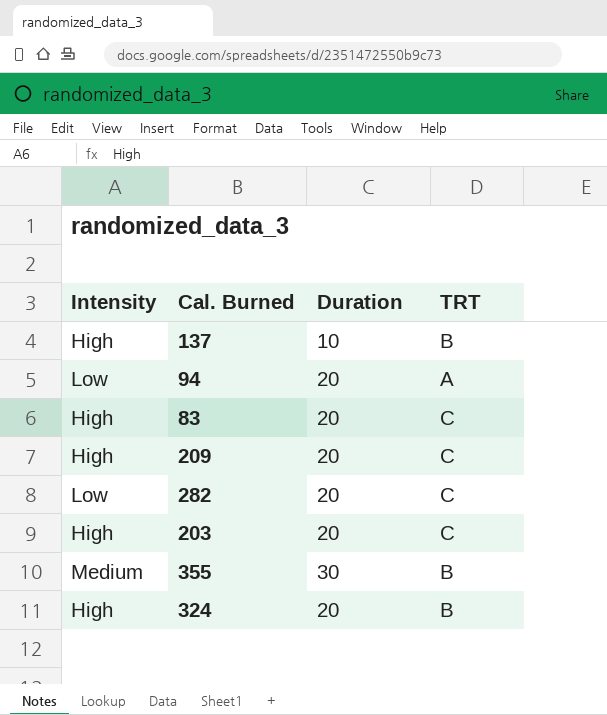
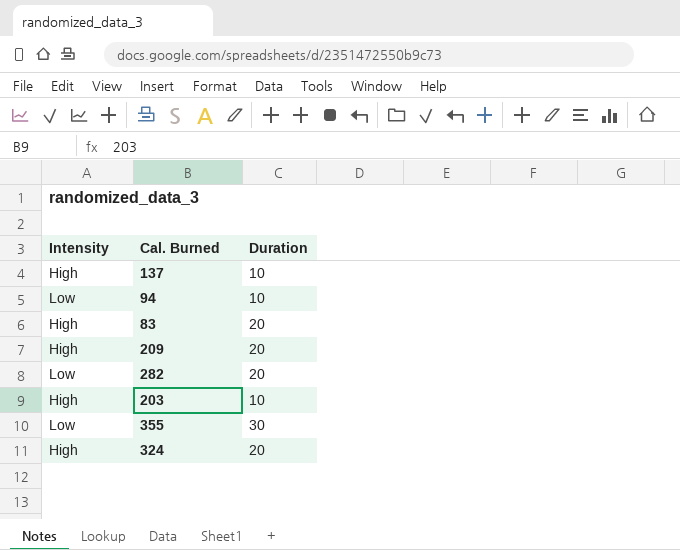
column TRT | position: 4 -> none
94 | Duration: 20 -> 10
203 | Duration: 20 -> 10
355 | Intensity: Medium -> Low

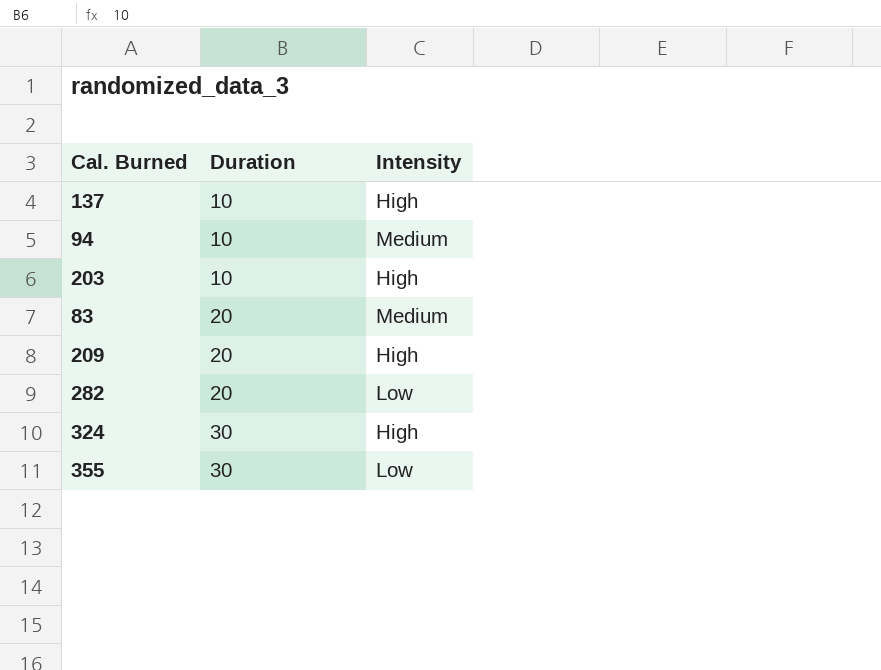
row order: none -> Duration ascending
column Intensity | position: 1 -> 3
94 | Intensity: Low -> Medium
83 | Intensity: High -> Medium
324 | Duration: 20 -> 30

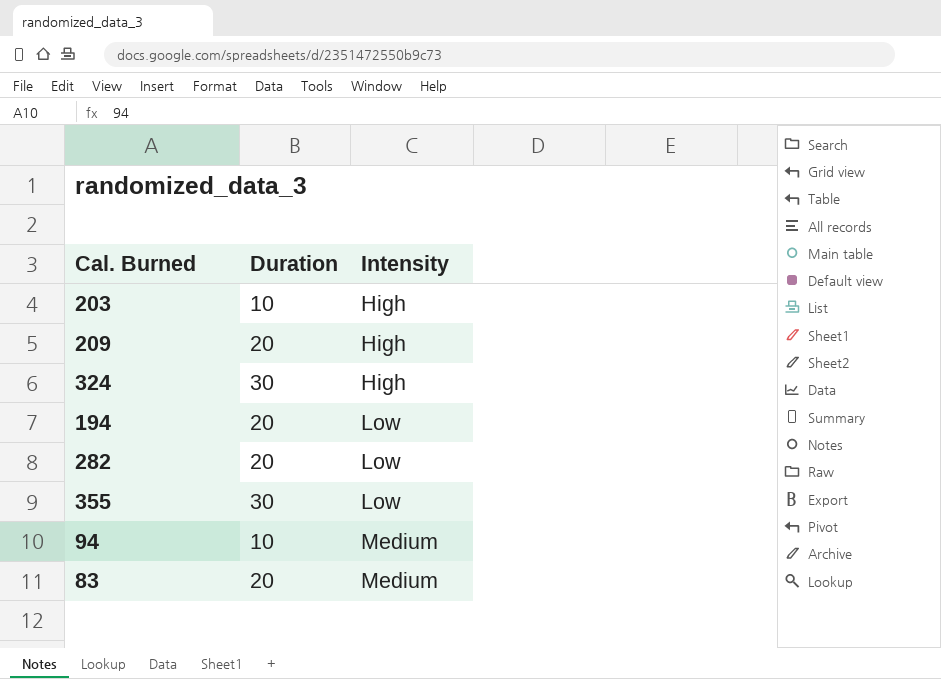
row order: Duration ascending -> Intensity ascending
row 137: 10 | High -> none
row 194: none -> 20 | Low

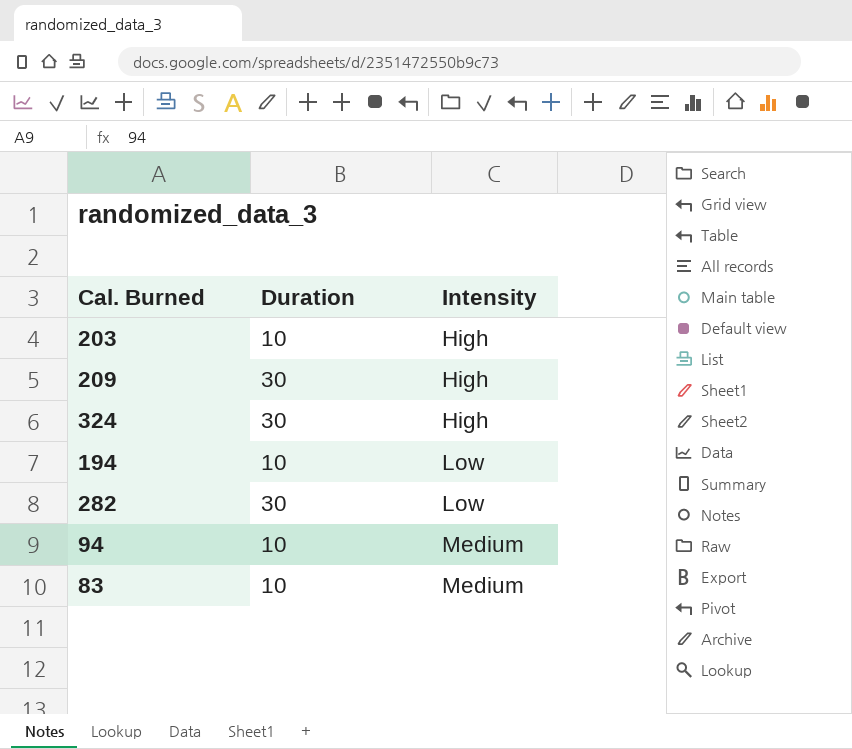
row 355: 30 | Low -> none
209 | Duration: 20 -> 30
194 | Duration: 20 -> 10
282 | Duration: 20 -> 30
83 | Duration: 20 -> 10

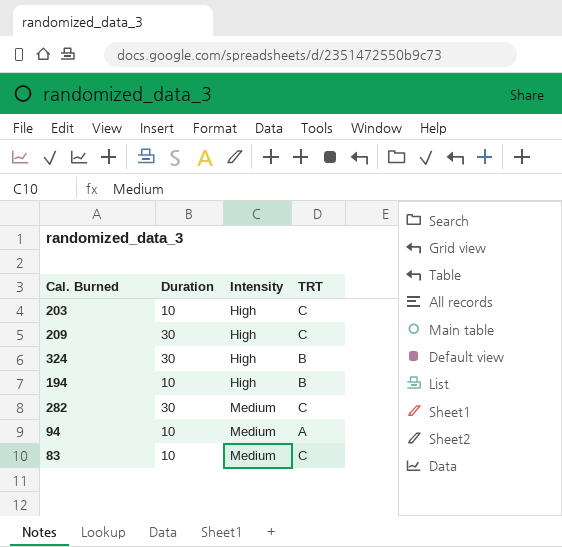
column TRT | position: none -> 4
194 | Intensity: Low -> High
282 | Intensity: Low -> Medium

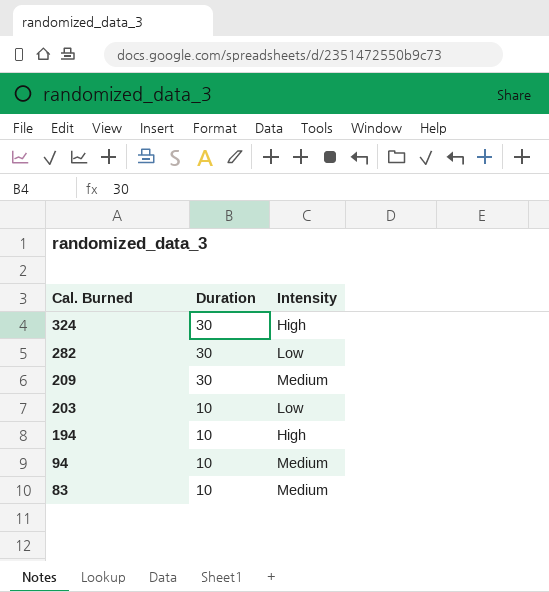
row order: Intensity ascending -> Cal. Burned descending
column TRT | position: 4 -> none
282 | Intensity: Medium -> Low
209 | Intensity: High -> Medium
203 | Intensity: High -> Low

